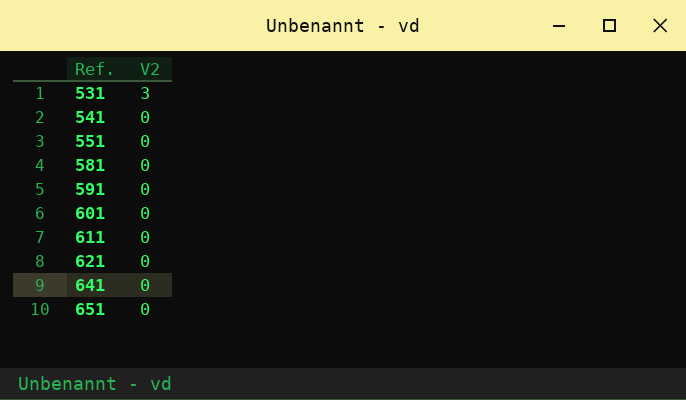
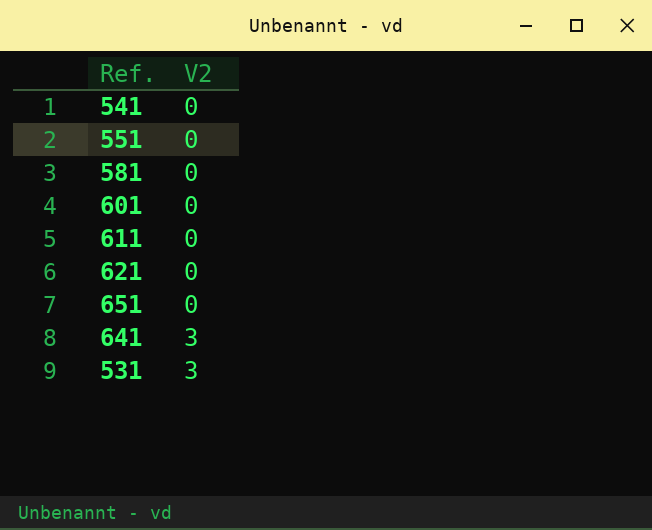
row order: Ref. ascending -> V2 ascending
row 591: 0 -> none
641 | V2: 0 -> 3

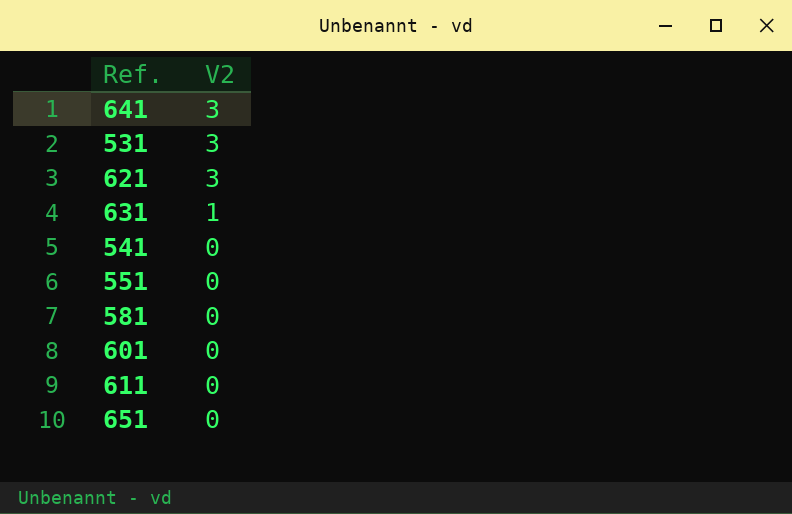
row order: V2 ascending -> V2 descending
621 | V2: 0 -> 3
row 631: none -> 1

